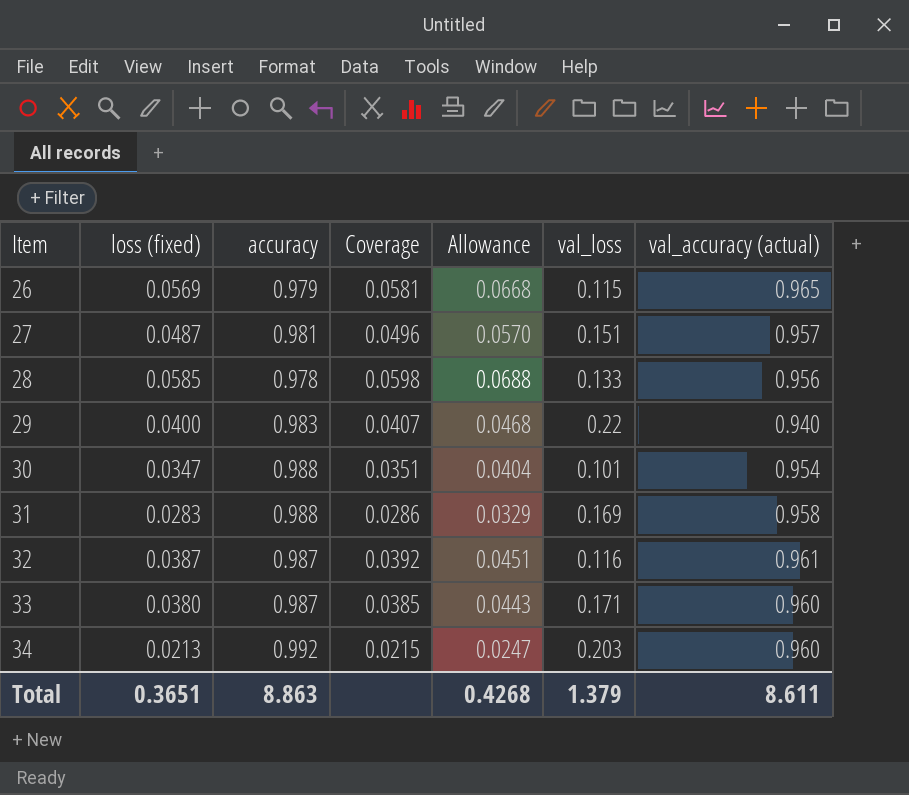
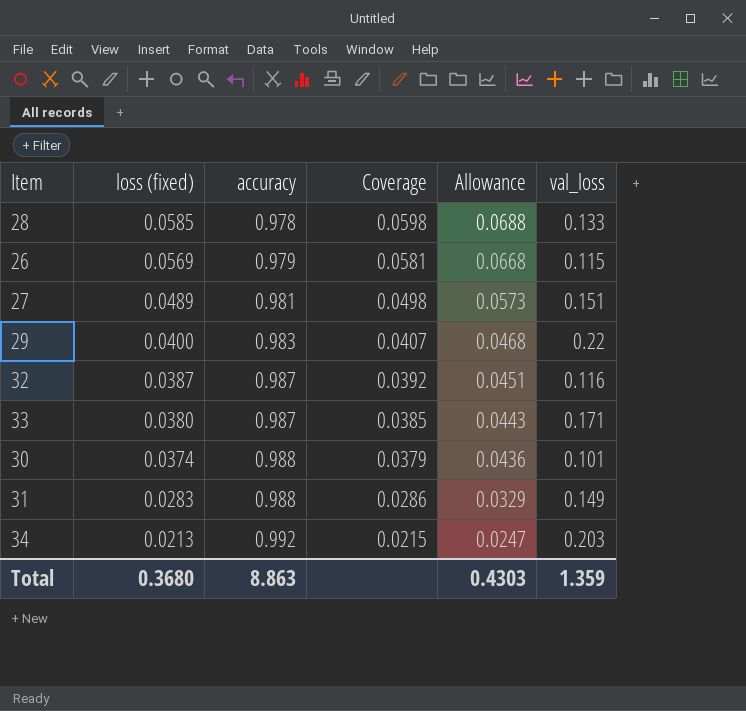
row order: Item ascending -> loss (fixed) descending
column val_accuracy (actual) | position: 7 -> none
27 | loss (fixed): 0.0487 -> 0.0489
27 | Coverage: 0.0496 -> 0.0498
27 | Allowance: 0.0570 -> 0.0573
30 | loss (fixed): 0.0347 -> 0.0374
30 | Coverage: 0.0351 -> 0.0379
30 | Allowance: 0.0404 -> 0.0436
31 | val_loss: 0.169 -> 0.149
Total | loss (fixed): 0.3651 -> 0.3680
Total | Allowance: 0.4268 -> 0.4303
Total | val_loss: 1.379 -> 1.359

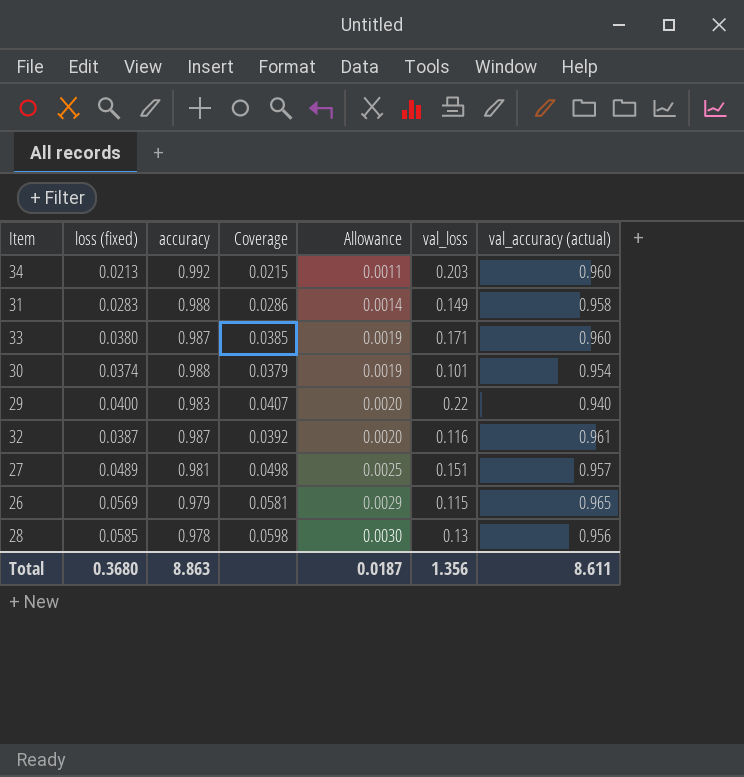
row order: loss (fixed) descending -> Allowance ascending
column Allowance | formula: [Coverage] * 1.15 -> [Coverage] * 0.05
column val_accuracy (actual) | position: none -> 7
28 | val_loss: 0.133 -> 0.13
Total | Allowance: 0.4303 -> 0.0187
Total | val_loss: 1.359 -> 1.356

